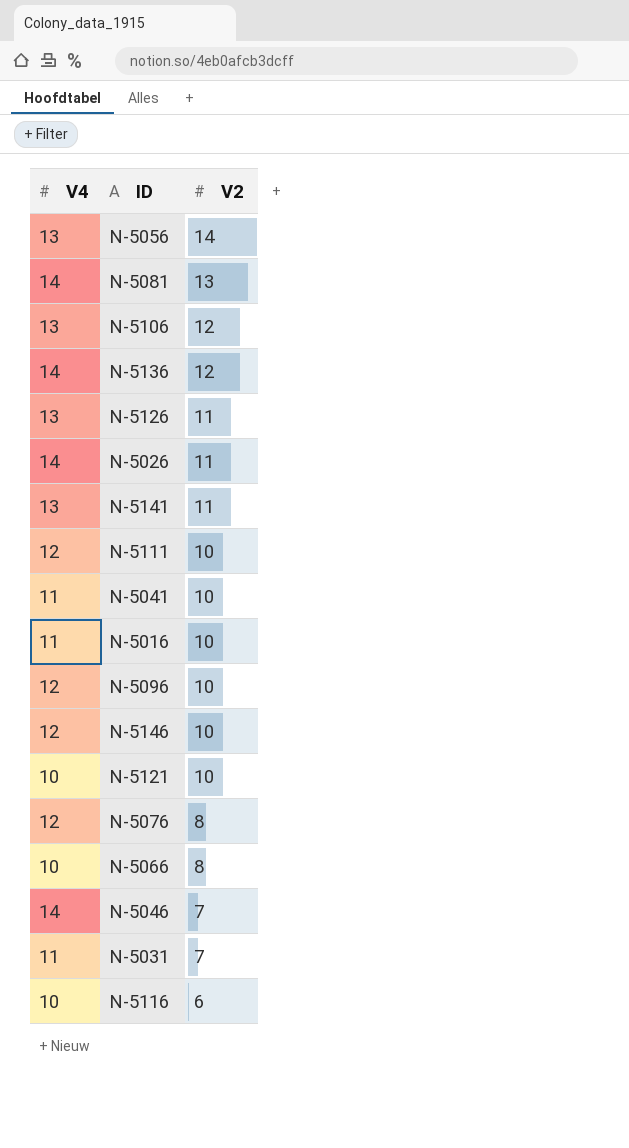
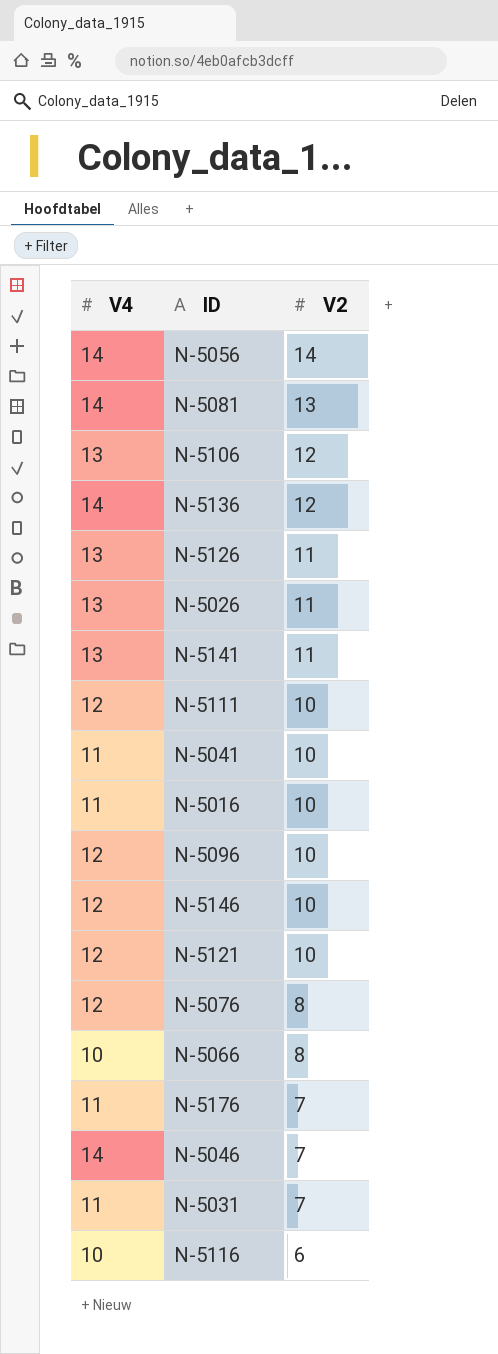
N-5056 | V4: 13 -> 14
N-5026 | V4: 14 -> 13
N-5121 | V4: 10 -> 12
row N-5176: none -> 11 | 7

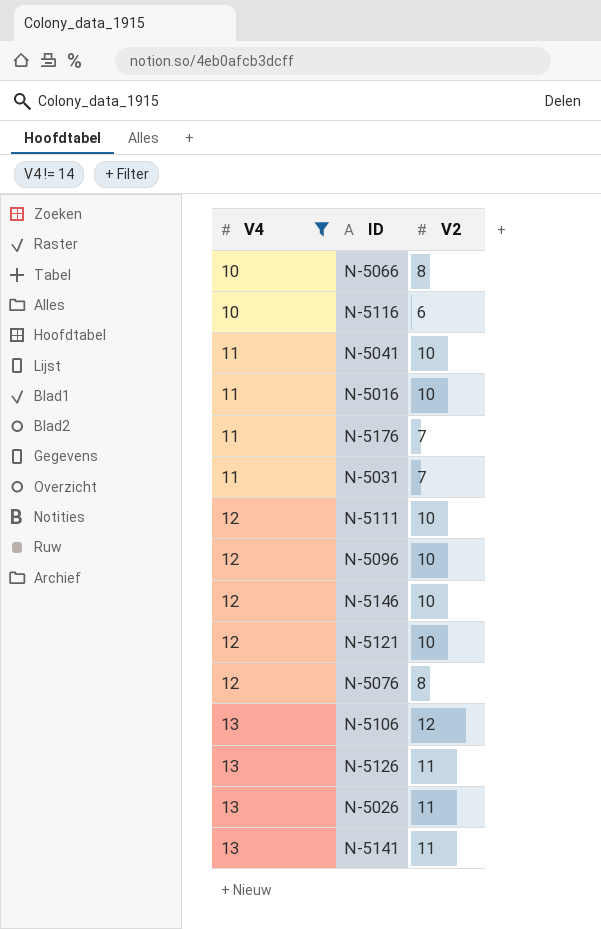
filter: none -> V4 != 14
row order: V2 descending -> V4 ascending

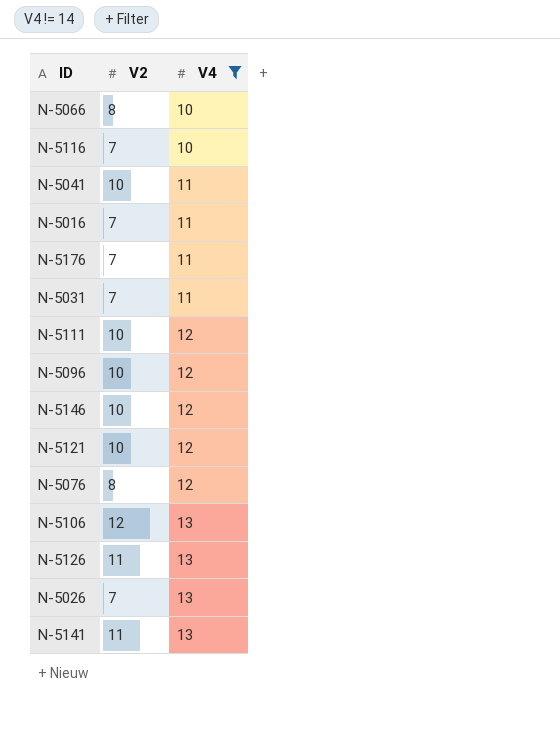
column V4 | position: 1 -> 3
N-5116 | V2: 6 -> 7
N-5016 | V2: 10 -> 7
N-5026 | V2: 11 -> 7

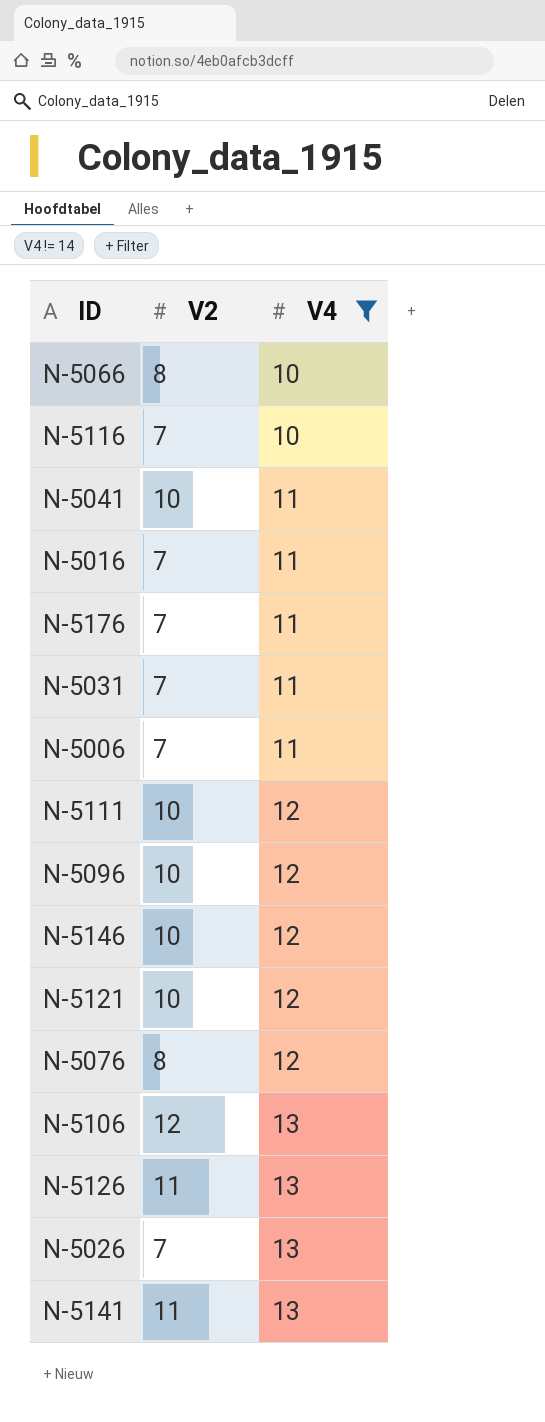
row N-5006: none -> 7 | 11

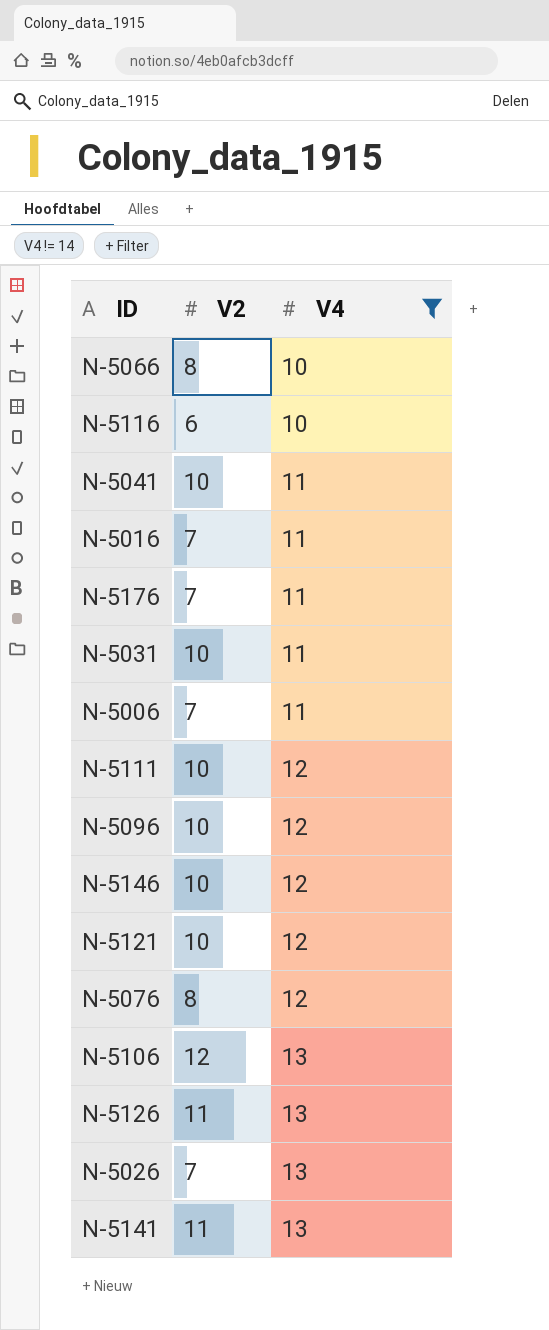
N-5116 | V2: 7 -> 6
N-5031 | V2: 7 -> 10

